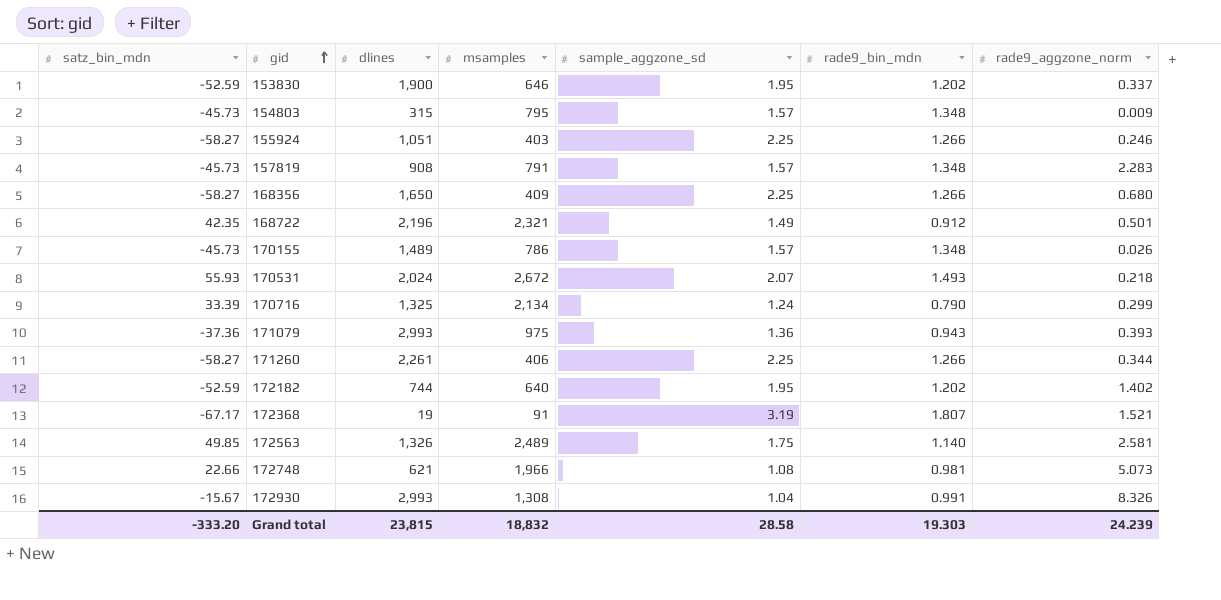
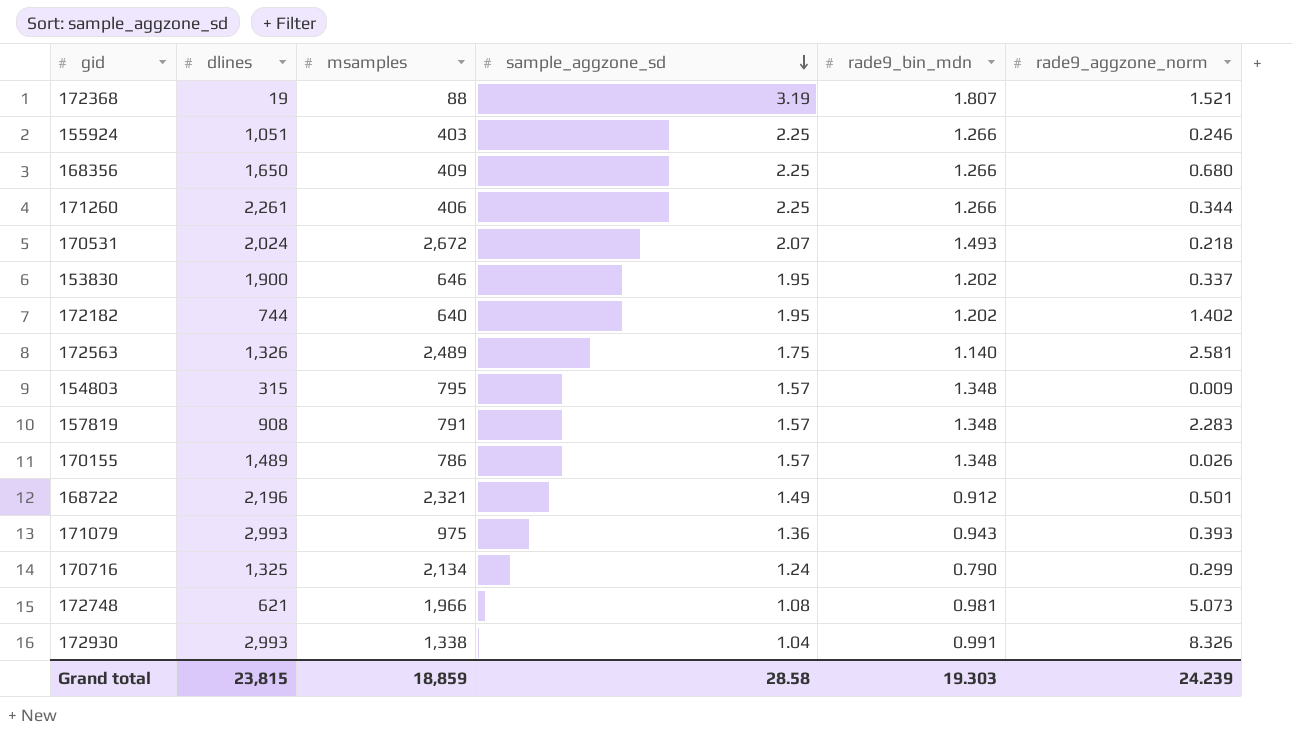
row order: gid ascending -> sample_aggzone_sd descending
column satz_bin_mdn | position: 1 -> none
172368 | msamples: 91 -> 88
172930 | msamples: 1,308 -> 1,338
Grand total | msamples: 18,832 -> 18,859

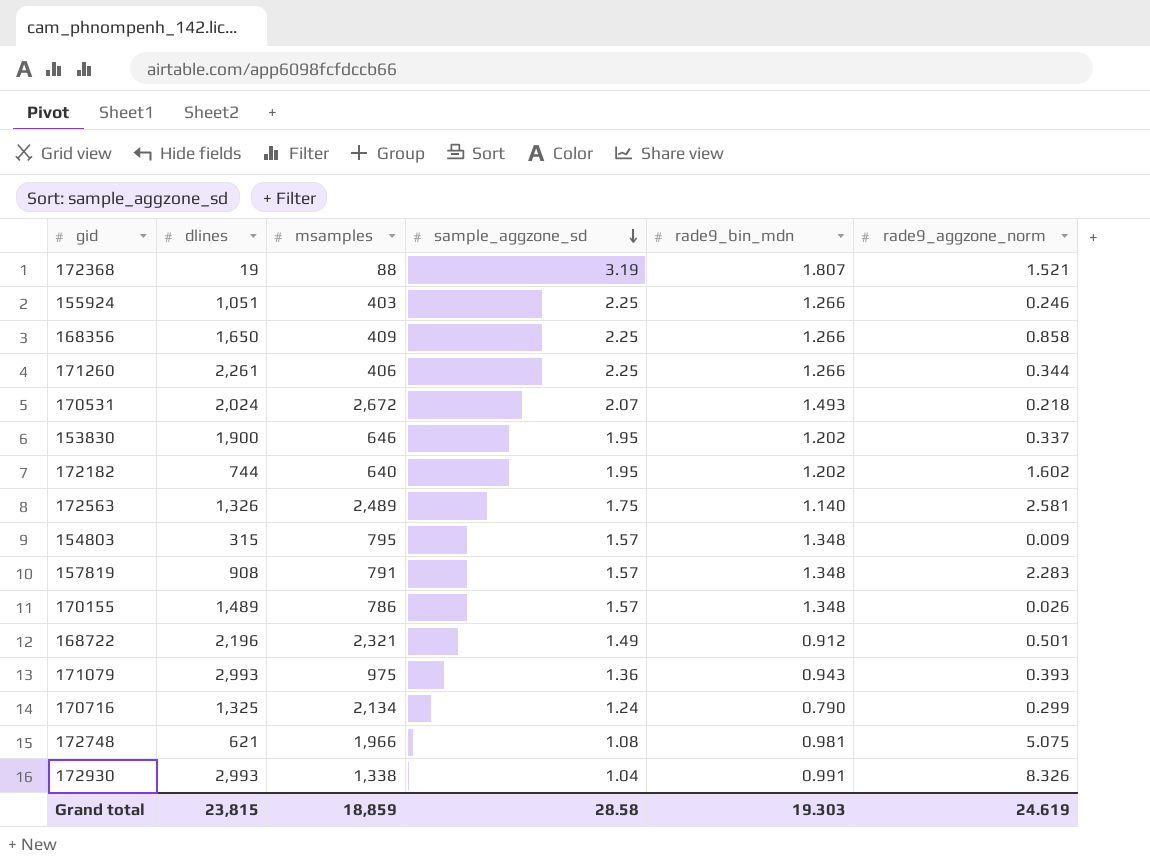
168356 | rade9_aggzone_norm: 0.680 -> 0.858
172182 | rade9_aggzone_norm: 1.402 -> 1.602
172748 | rade9_aggzone_norm: 5.073 -> 5.075
Grand total | rade9_aggzone_norm: 24.239 -> 24.619

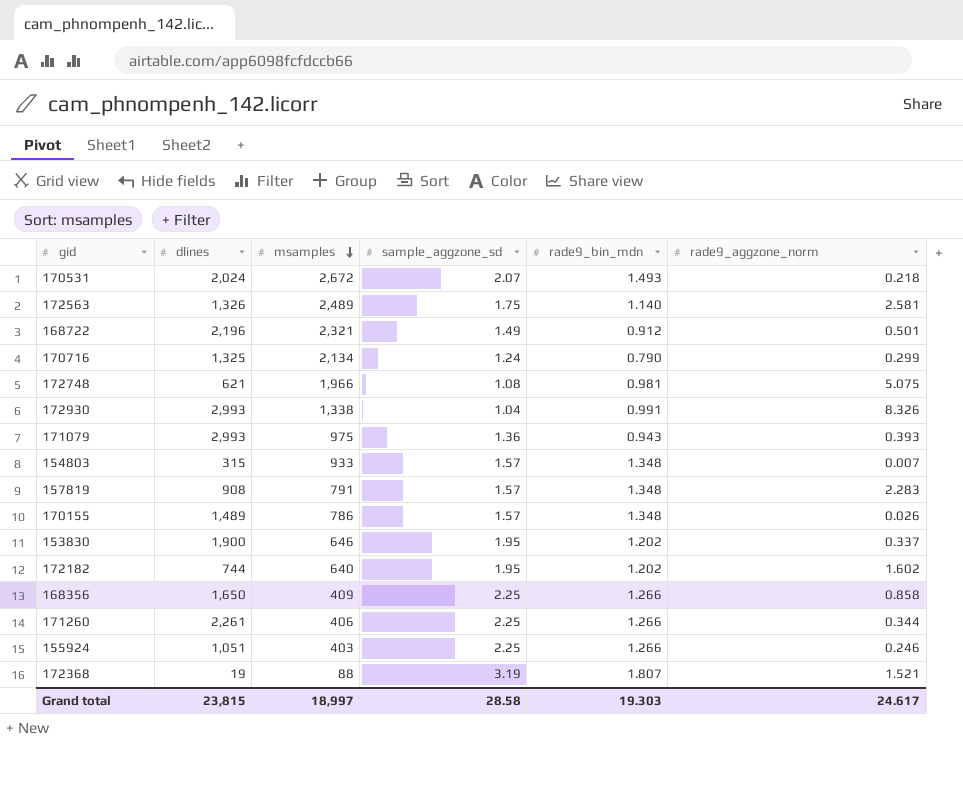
row order: sample_aggzone_sd descending -> msamples descending
154803 | msamples: 795 -> 933
154803 | rade9_aggzone_norm: 0.009 -> 0.007
Grand total | msamples: 18,859 -> 18,997
Grand total | rade9_aggzone_norm: 24.619 -> 24.617

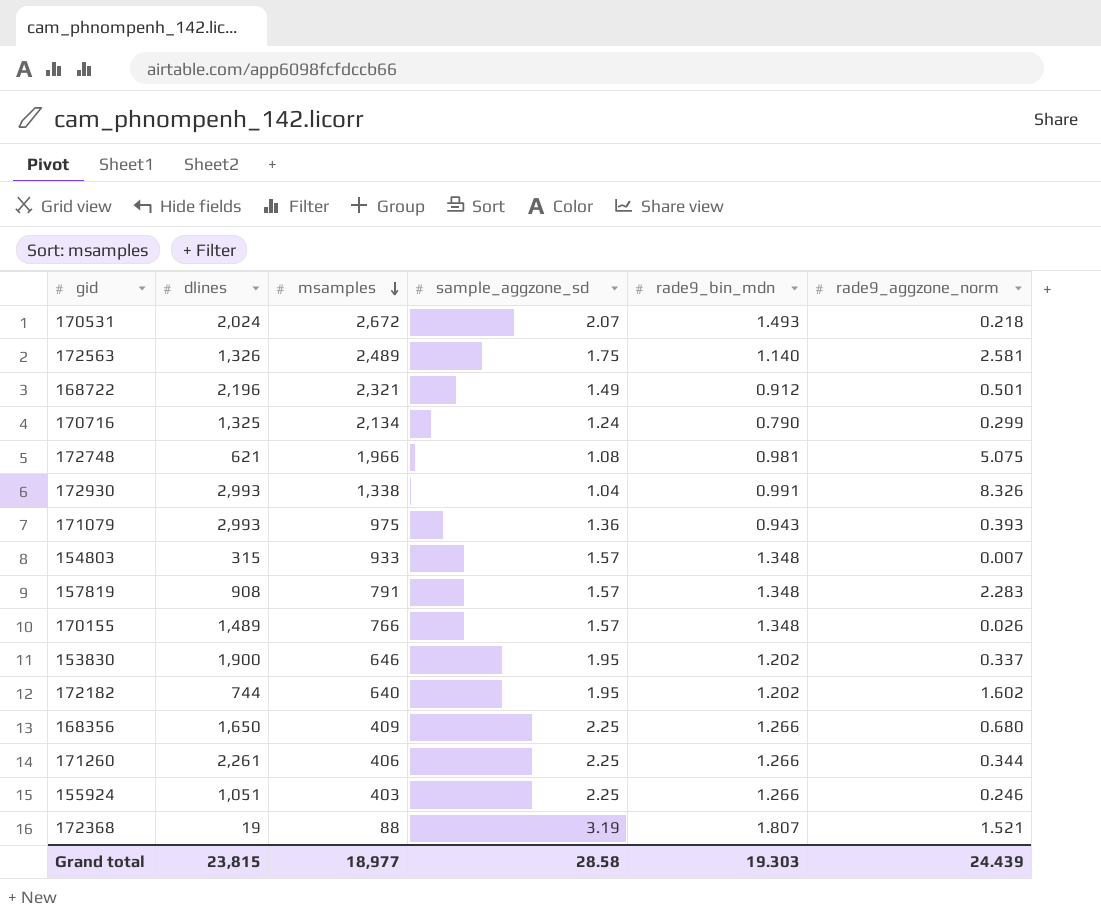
170155 | msamples: 786 -> 766
168356 | rade9_aggzone_norm: 0.858 -> 0.680
Grand total | msamples: 18,997 -> 18,977
Grand total | rade9_aggzone_norm: 24.617 -> 24.439

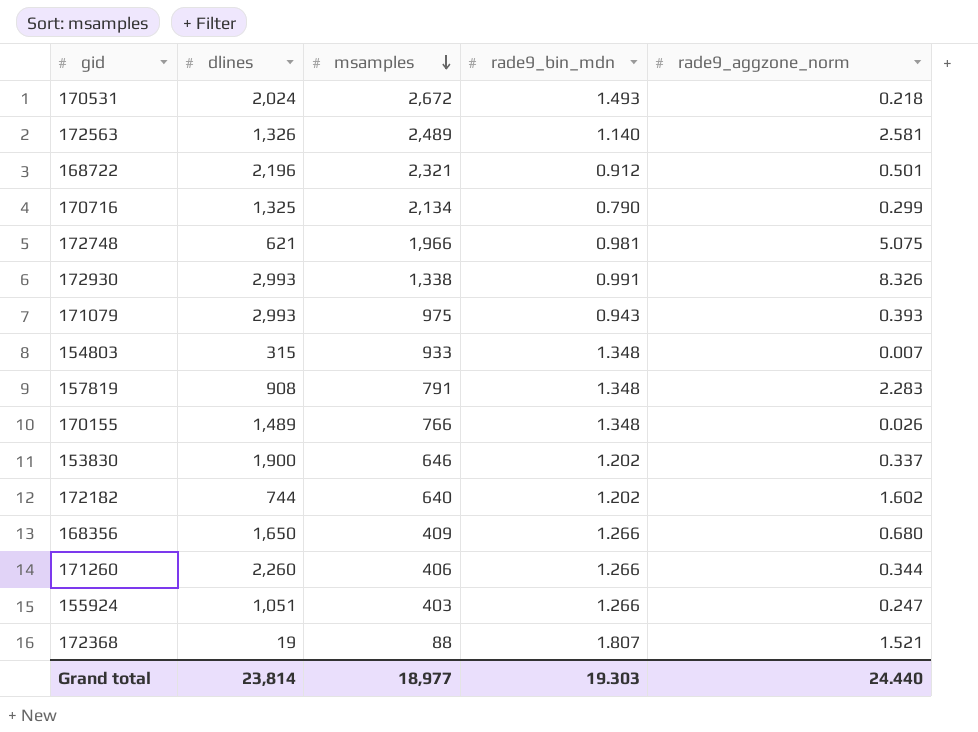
column sample_aggzone_sd | position: 4 -> none
171260 | dlines: 2,261 -> 2,260
155924 | rade9_aggzone_norm: 0.246 -> 0.247
Grand total | dlines: 23,815 -> 23,814
Grand total | rade9_aggzone_norm: 24.439 -> 24.440

